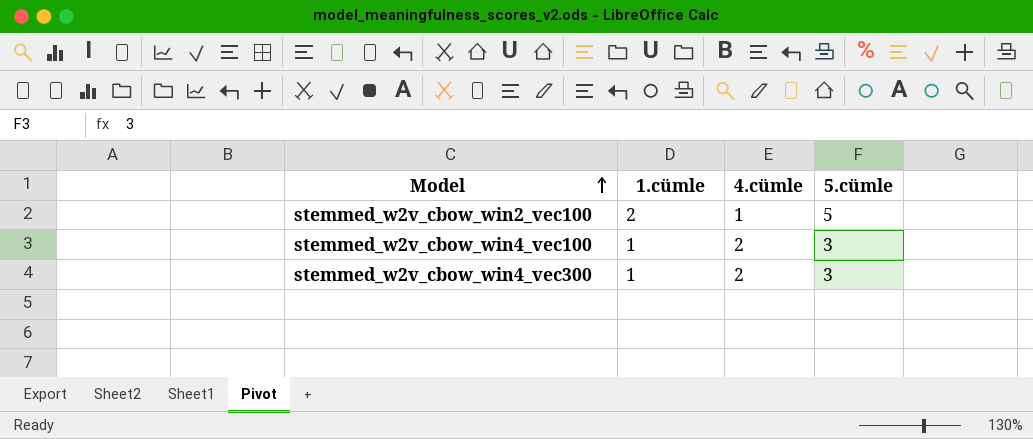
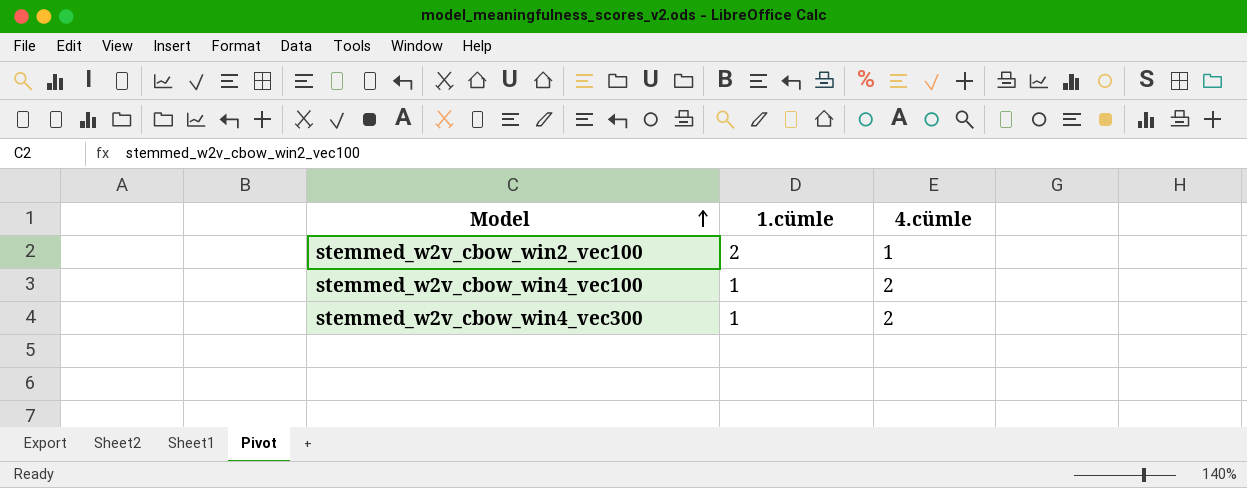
column 5.cümle | position: 4 -> none

